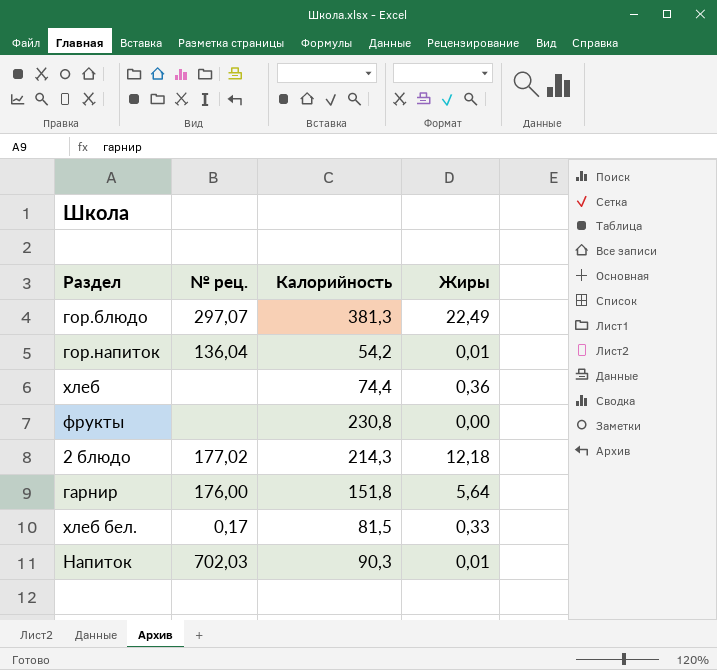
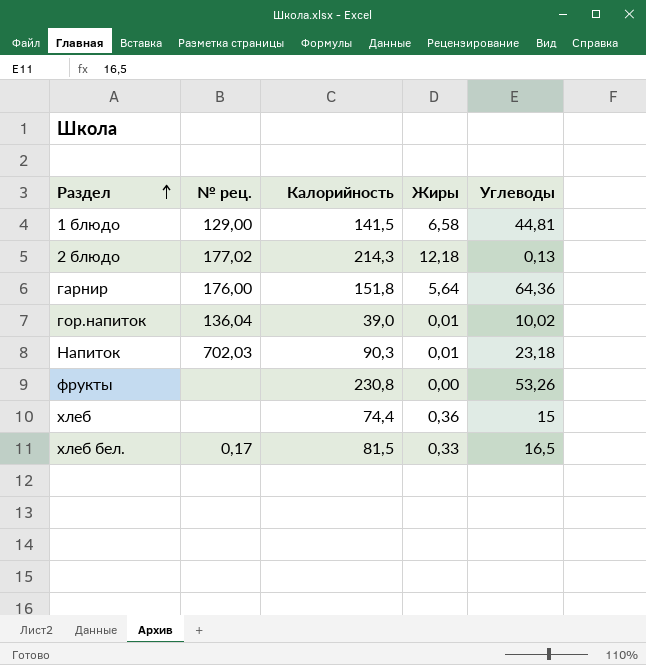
row order: none -> Раздел ascending
column Углеводы | position: none -> 5
row гор.блюдо: 297,07 | 381,3 | 22,49 -> none
row 1 блюдо: none -> 129,00 | 141,5 | 6,58 | 44,81
гор.напиток | Калорийность: 54,2 -> 39,0

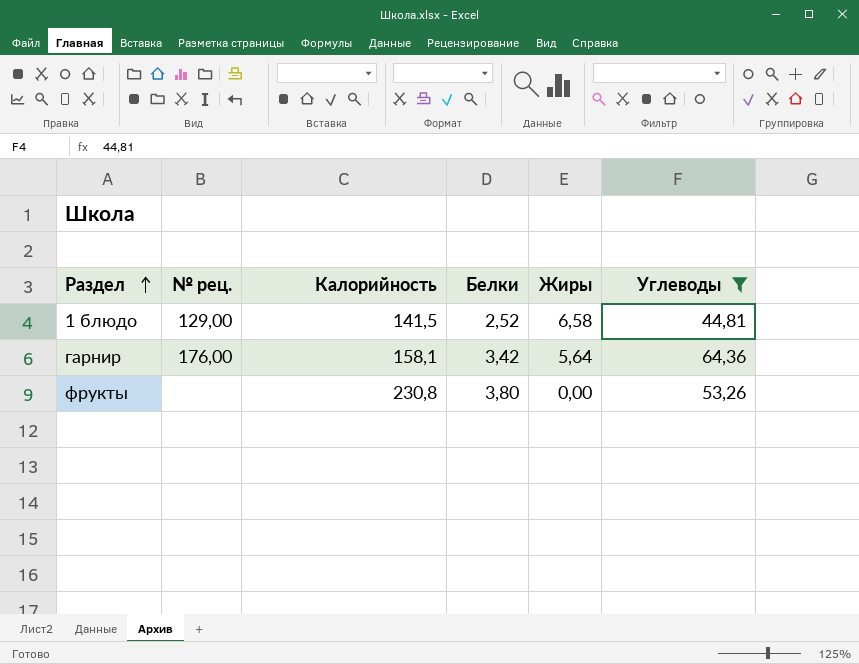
filter: none -> Углеводы >= 44,81
column Белки | position: none -> 4
гарнир | Калорийность: 151,8 -> 158,1

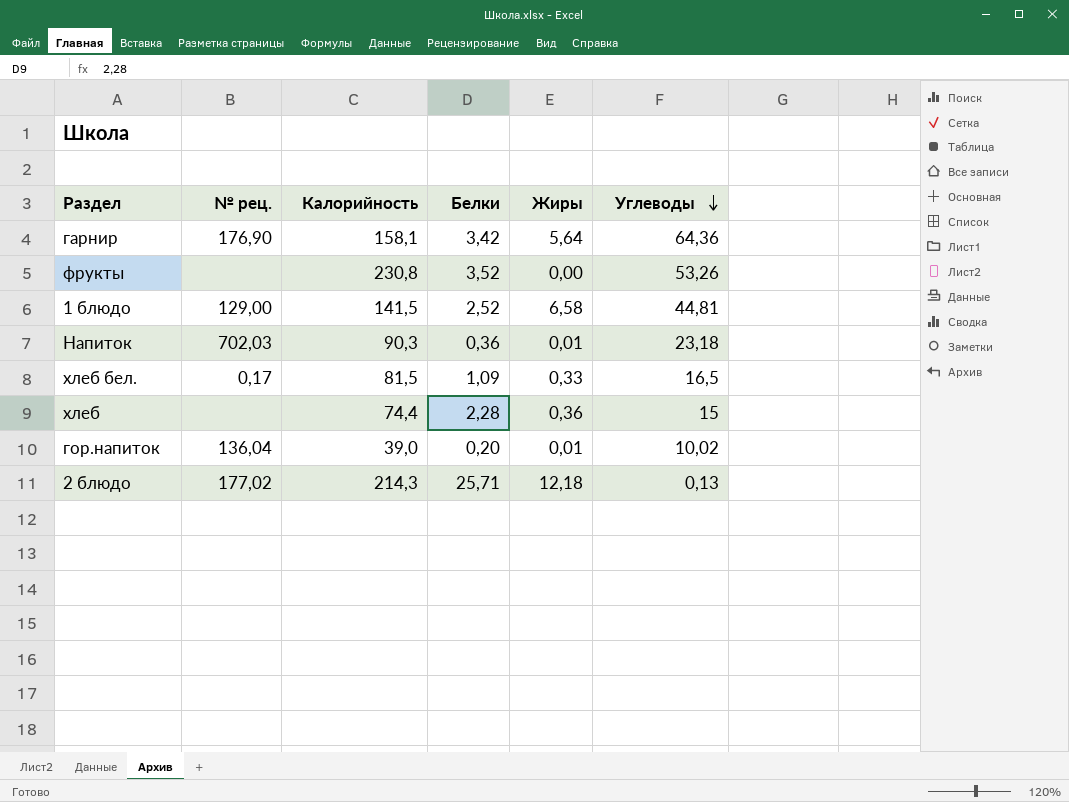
filter: Углеводы >= 44,81 -> none
row order: Раздел ascending -> Углеводы descending
гарнир | № рец.: 176,00 -> 176,90
фрукты | Белки: 3,80 -> 3,52

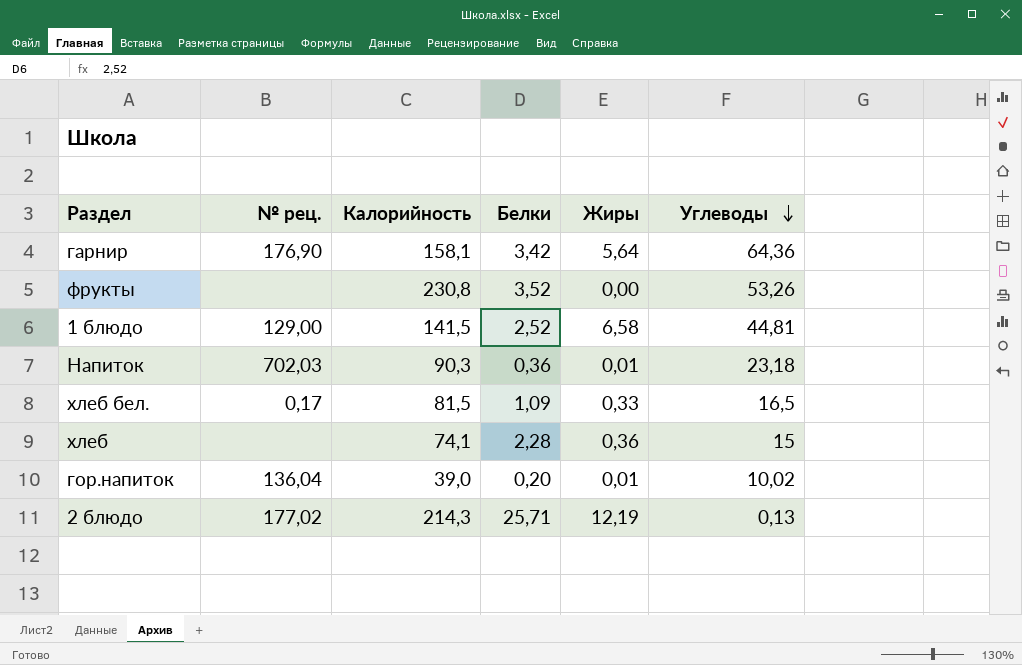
хлеб | Калорийность: 74,4 -> 74,1
2 блюдо | Жиры: 12,18 -> 12,19

